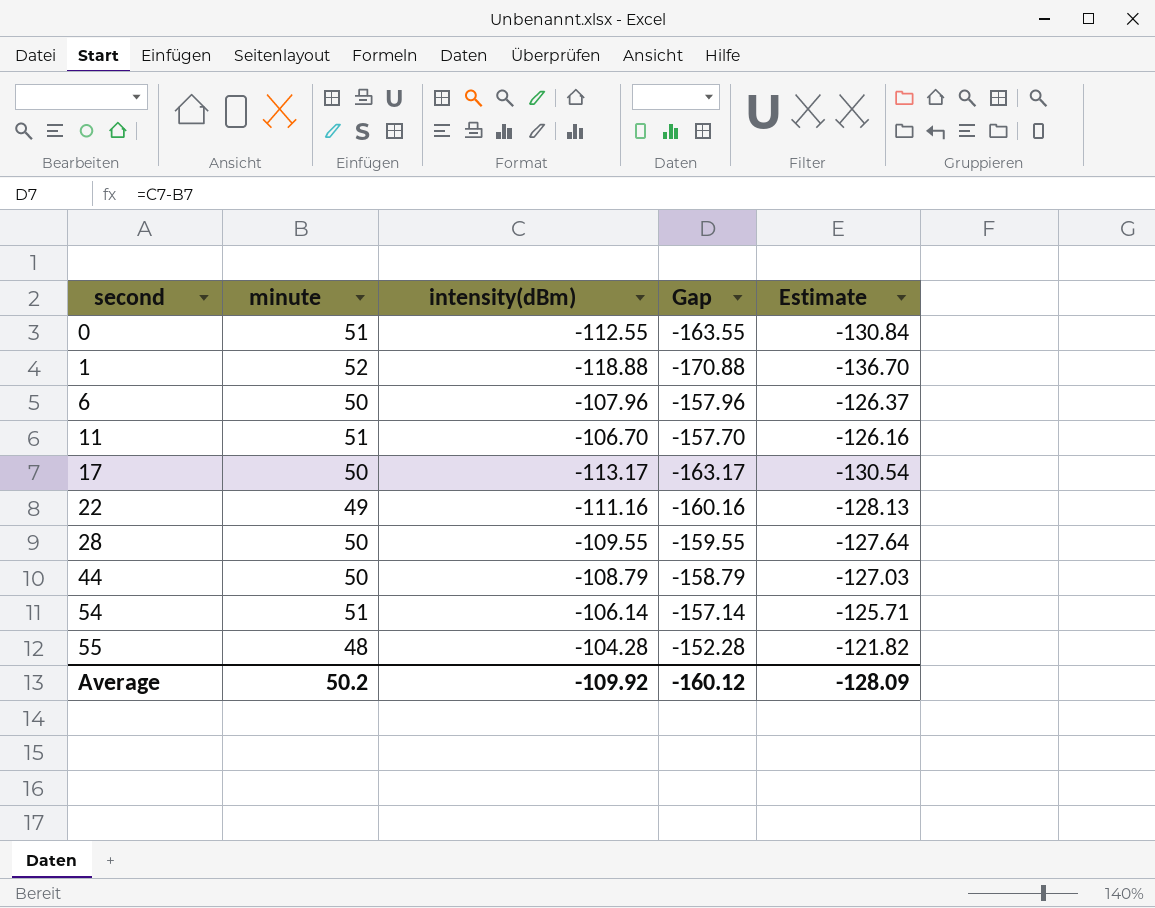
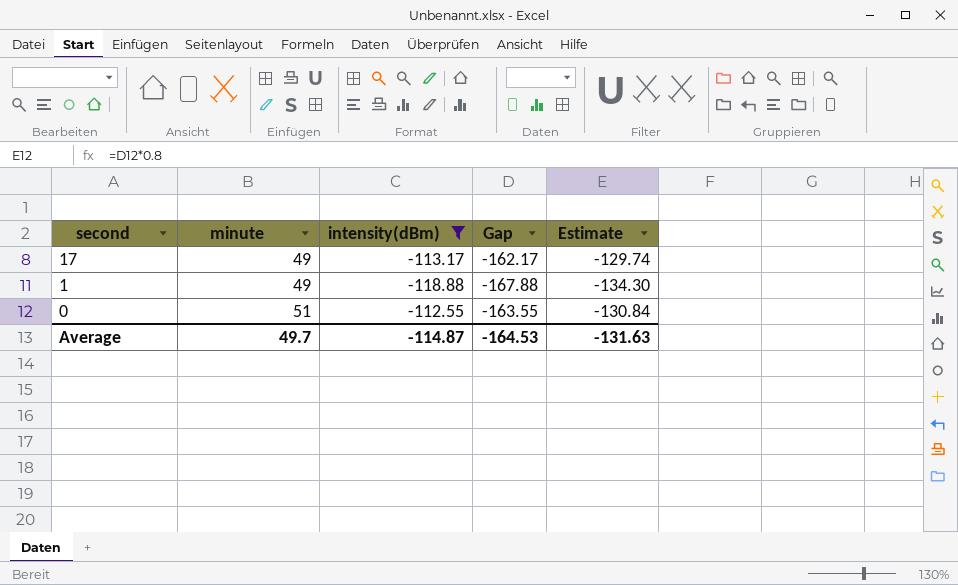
filter: none -> intensity(dBm) <= -112.55
row order: second ascending -> second descending
17 | minute: 50 -> 49
17 | Gap: -163.17 -> -162.17
17 | Estimate: -130.54 -> -129.74
1 | minute: 52 -> 49
1 | Gap: -170.88 -> -167.88
1 | Estimate: -136.70 -> -134.30
Average | minute: 50.2 -> 49.7
Average | intensity(dBm): -109.92 -> -114.87
Average | Gap: -160.12 -> -164.53
Average | Estimate: -128.09 -> -131.63

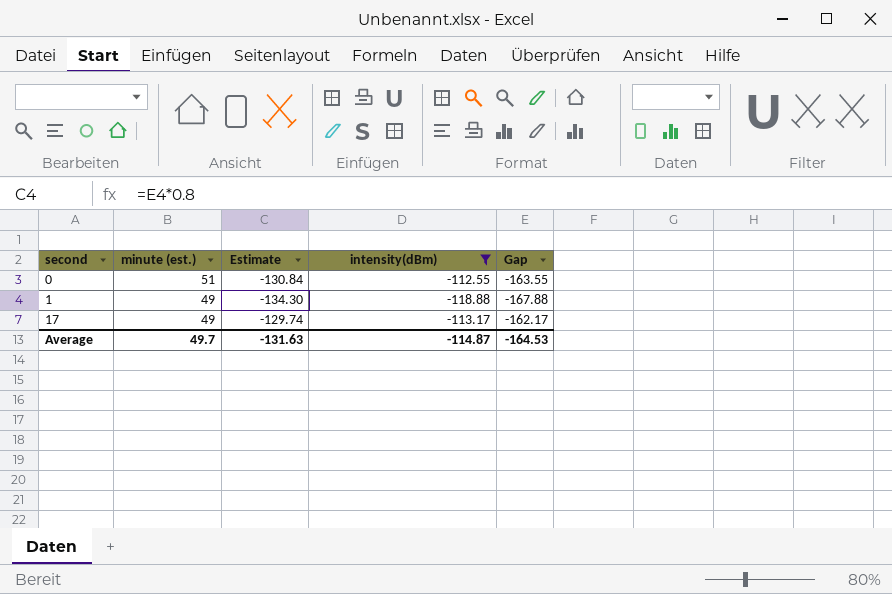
row order: second descending -> second ascending
column name: minute -> minute (est.)
column Estimate | position: 5 -> 3

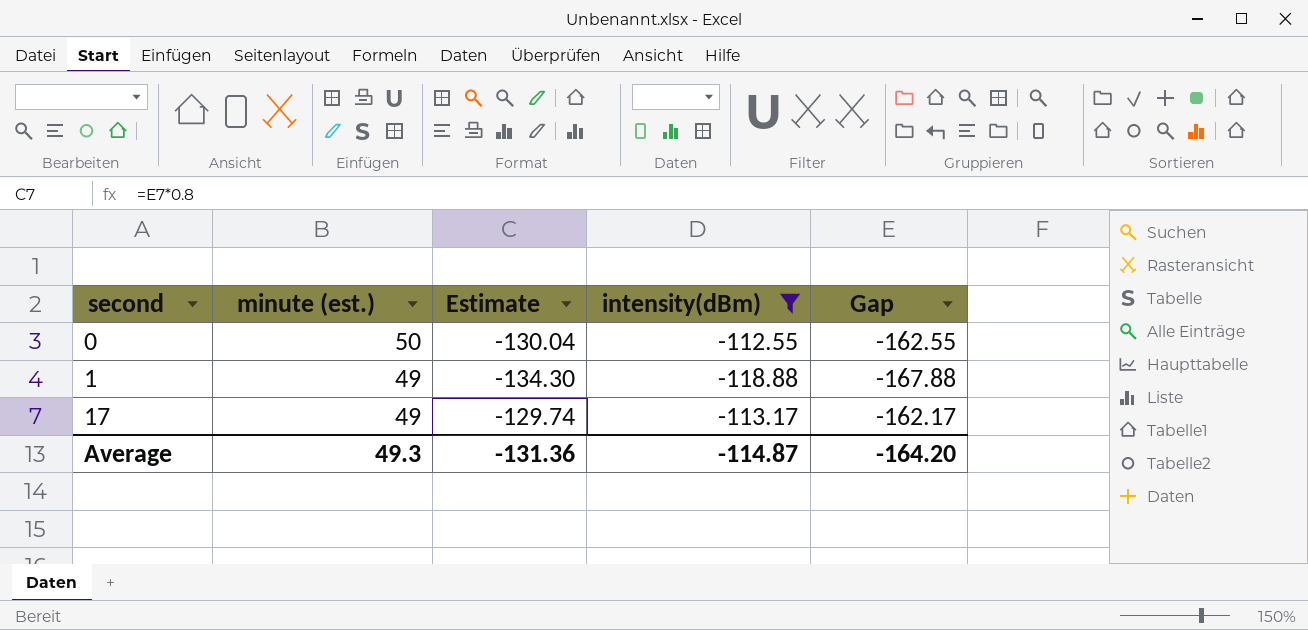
0 | minute (est.): 51 -> 50
0 | Estimate: -130.84 -> -130.04
0 | Gap: -163.55 -> -162.55
Average | minute (est.): 49.7 -> 49.3
Average | Estimate: -131.63 -> -131.36
Average | Gap: -164.53 -> -164.20

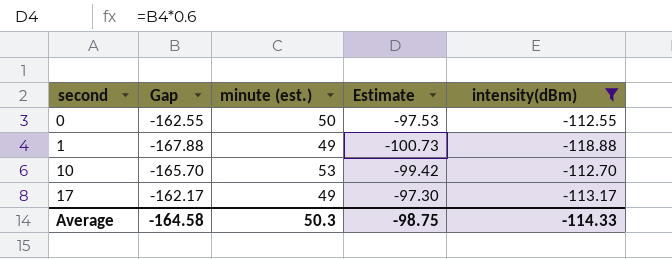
column Gap | position: 5 -> 2
column Estimate | formula: [Gap] * 0.8 -> [Gap] * 0.6
row 10: none -> -165.70 | 53 | -99.42 | -112.70
Average | Gap: -164.20 -> -164.58
Average | minute (est.): 49.3 -> 50.3
Average | Estimate: -131.36 -> -98.75
Average | intensity(dBm): -114.87 -> -114.33

